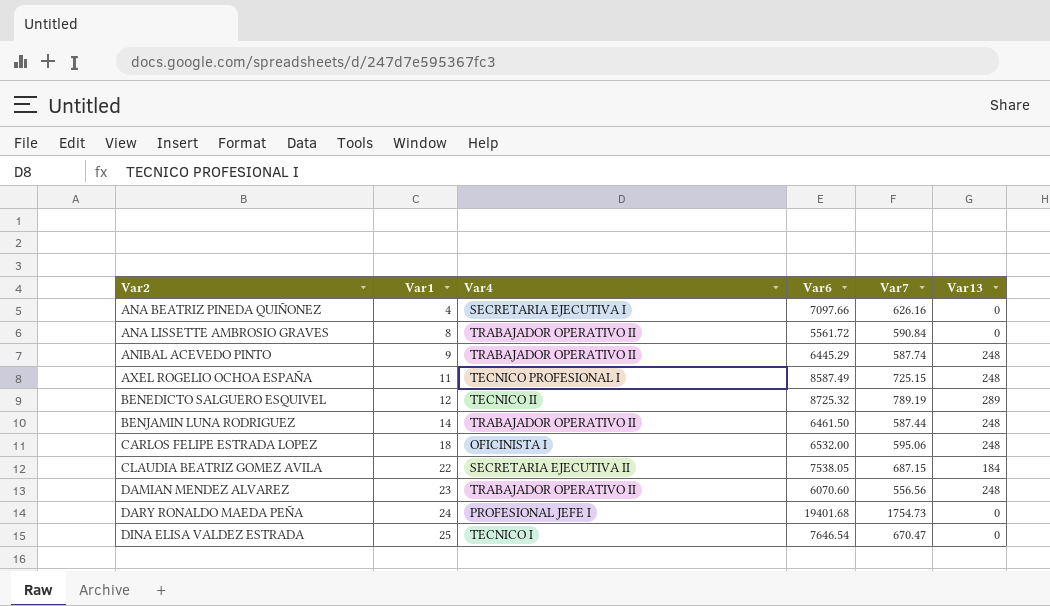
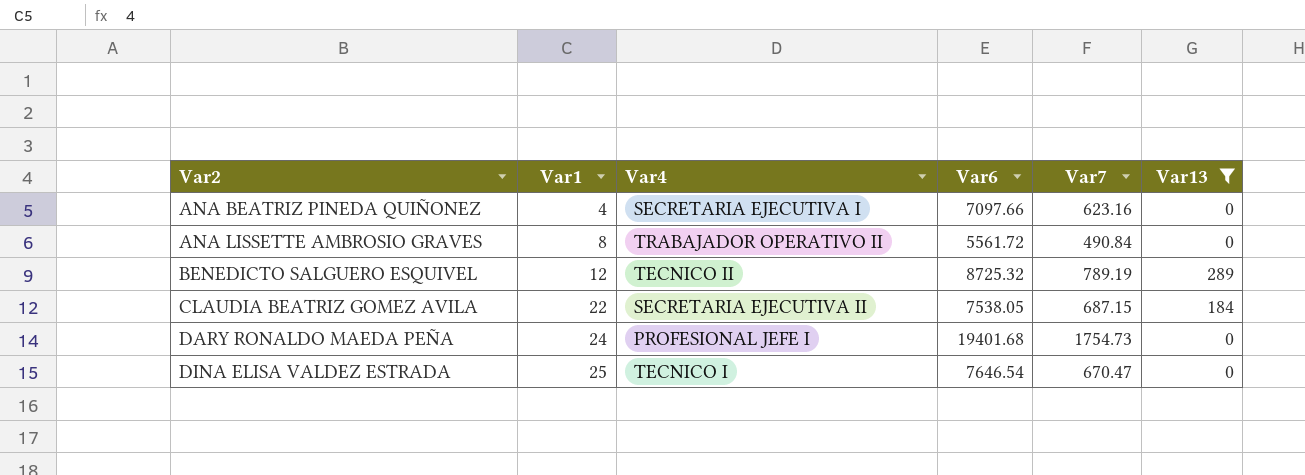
filter: none -> Var13 != 248
ANA BEATRIZ PINEDA QUIÑONEZ | Var7: 626.16 -> 623.16
ANA LISSETTE AMBROSIO GRAVES | Var7: 590.84 -> 490.84

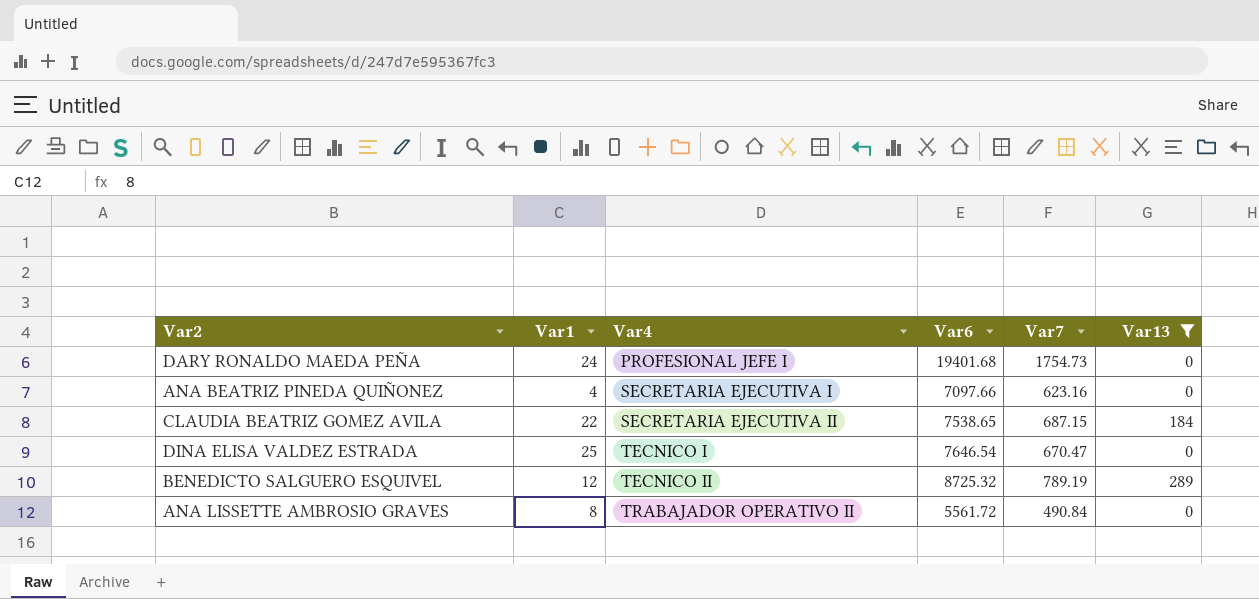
row order: Var2 ascending -> Var4 ascending
CLAUDIA BEATRIZ GOMEZ AVILA | Var6: 7538.05 -> 7538.65

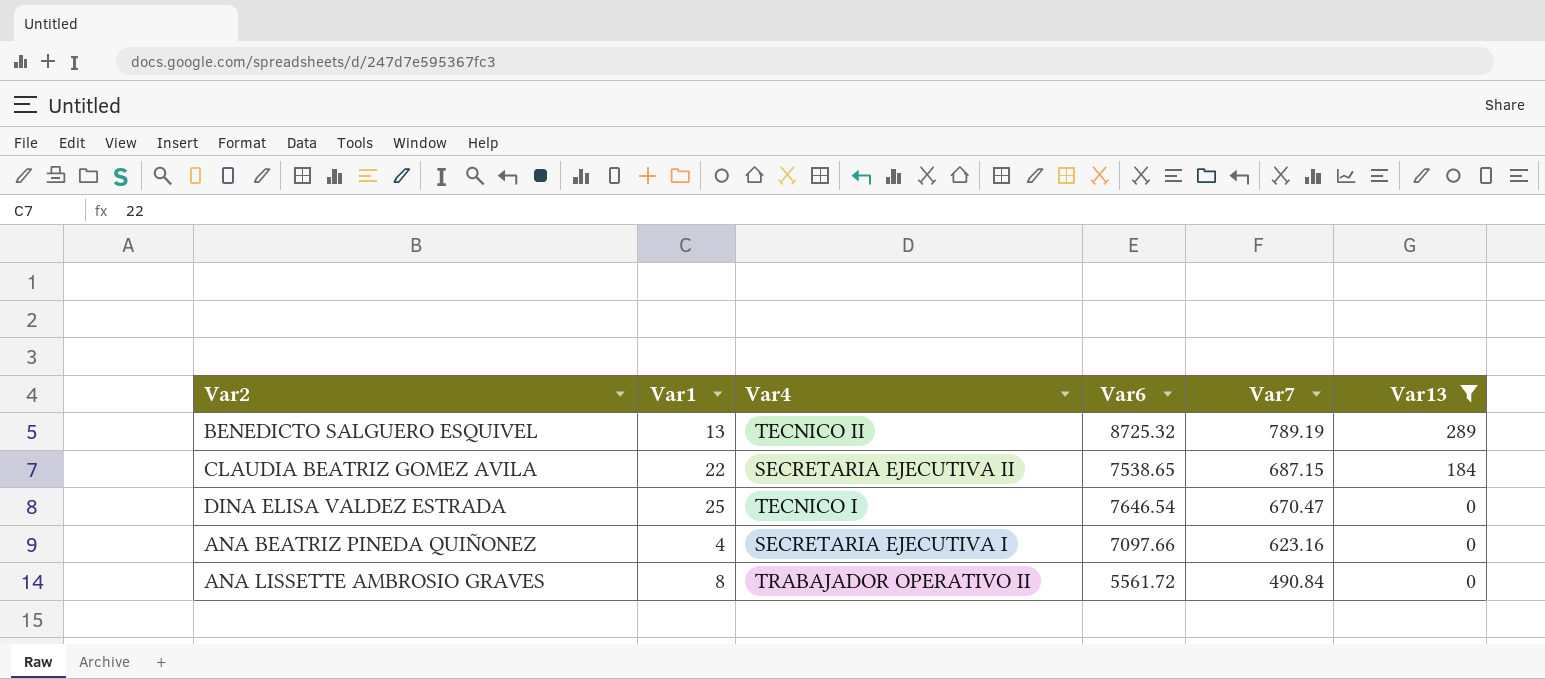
row order: Var4 ascending -> Var7 descending
row DARY RONALDO MAEDA PEÑA: 24 | PROFESIONAL JEFE I | 19401.68 | 1754.73 | 0 -> none
BENEDICTO SALGUERO ESQUIVEL | Var1: 12 -> 13

